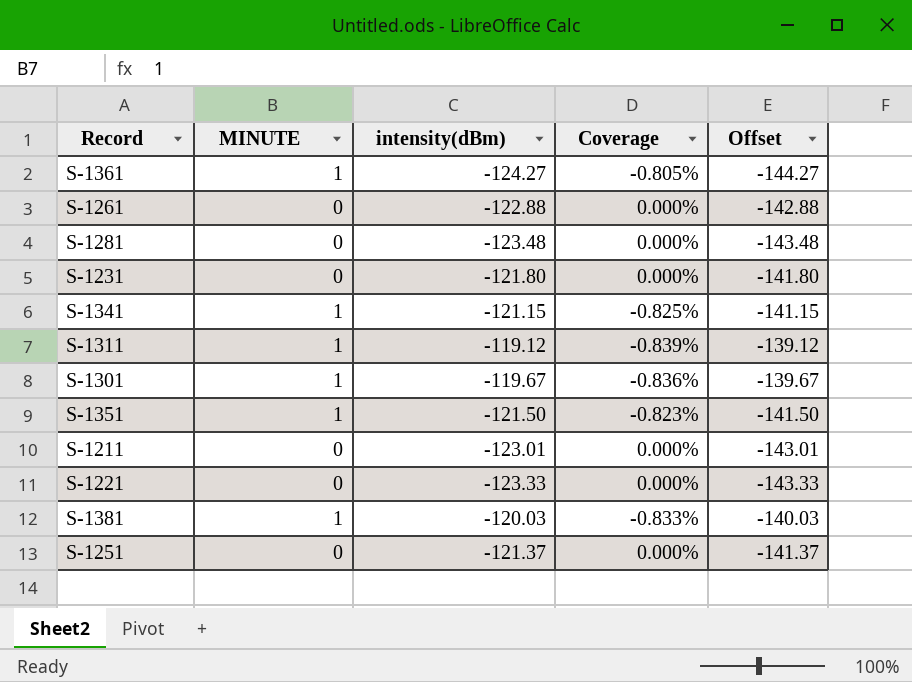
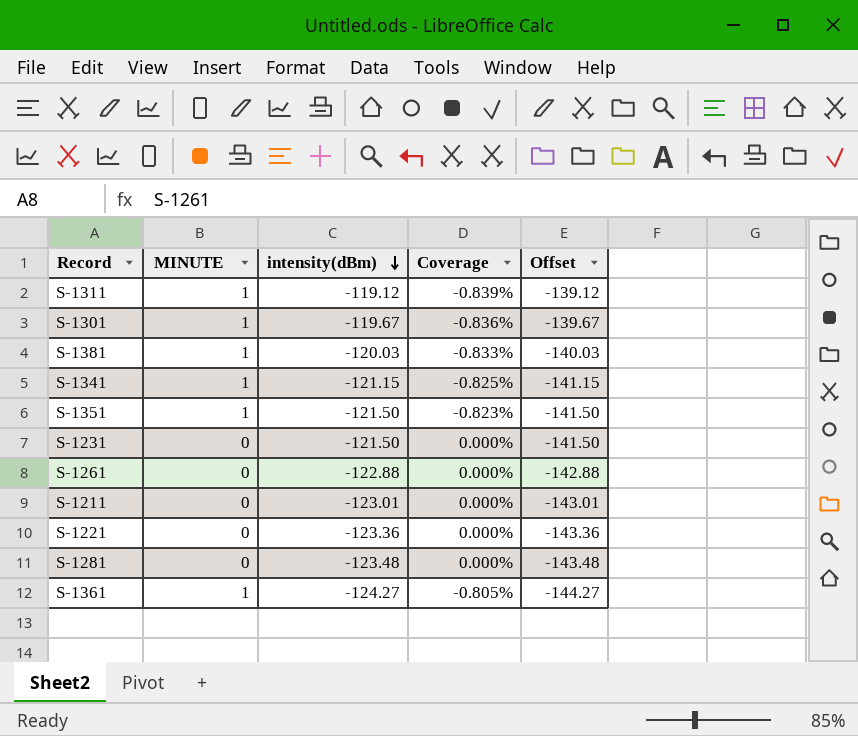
row order: none -> intensity(dBm) descending
row S-1251: 0 | -121.37 | 0.000% | -141.37 -> none
S-1231 | intensity(dBm): -121.80 -> -121.50
S-1231 | Offset: -141.80 -> -141.50
S-1221 | intensity(dBm): -123.33 -> -123.36
S-1221 | Offset: -143.33 -> -143.36

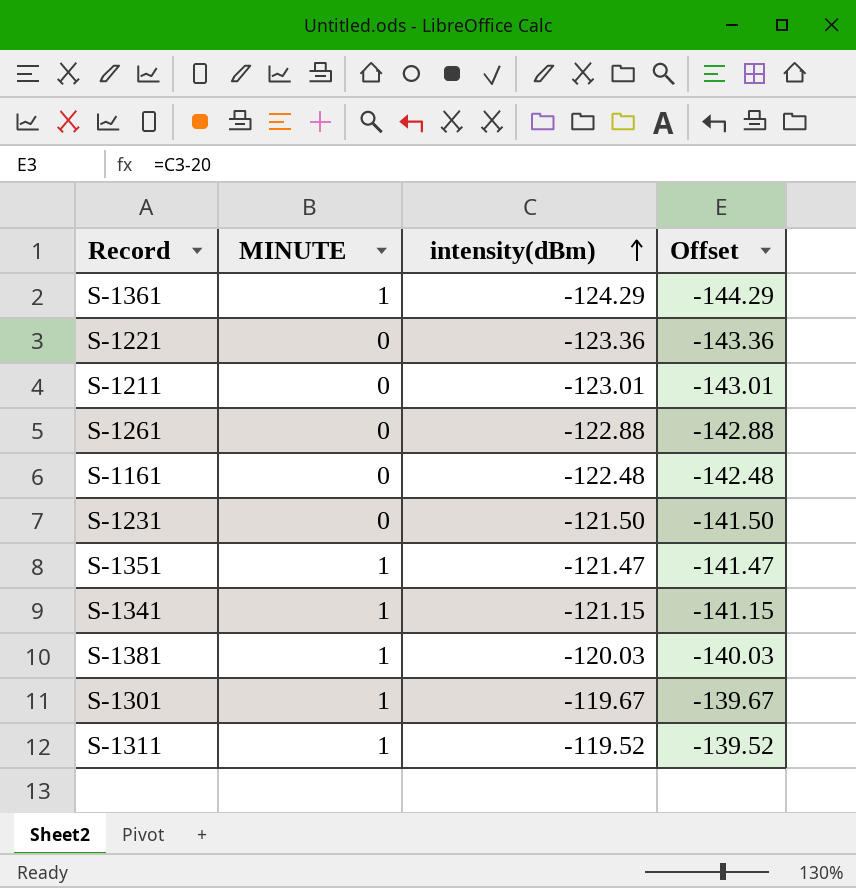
row order: intensity(dBm) descending -> intensity(dBm) ascending
column Coverage | formula: [MINUTE] / [intensity(dBm)] -> none
row S-1281: 0 | -123.48 | 0.000% | -143.48 -> none
S-1361 | intensity(dBm): -124.27 -> -124.29
S-1361 | Offset: -144.27 -> -144.29
row S-1161: none -> 0 | -122.48 | -142.48
S-1351 | intensity(dBm): -121.50 -> -121.47
S-1351 | Offset: -141.50 -> -141.47
S-1311 | intensity(dBm): -119.12 -> -119.52
S-1311 | Offset: -139.12 -> -139.52

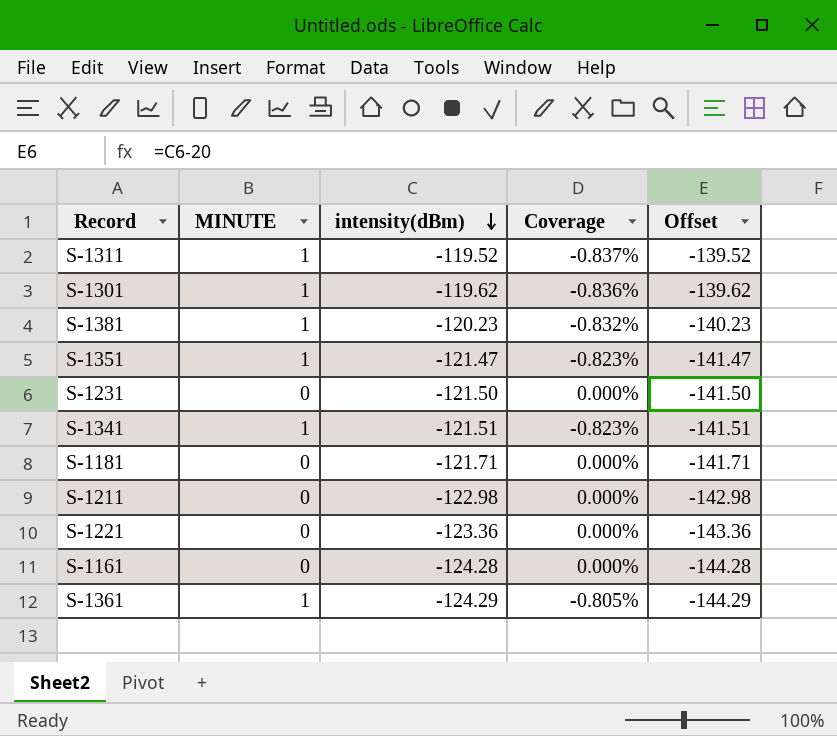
row order: intensity(dBm) ascending -> intensity(dBm) descending
column Coverage | formula: none -> [MINUTE] / [intensity(dBm)]
row S-1261: 0 | -122.88 | -142.88 -> none
S-1301 | intensity(dBm): -119.67 -> -119.62
S-1301 | Offset: -139.67 -> -139.62
S-1381 | intensity(dBm): -120.03 -> -120.23
S-1381 | Offset: -140.03 -> -140.23
S-1341 | intensity(dBm): -121.15 -> -121.51
S-1341 | Offset: -141.15 -> -141.51
row S-1181: none -> 0 | -121.71 | 0.000% | -141.71
S-1211 | intensity(dBm): -123.01 -> -122.98
S-1211 | Offset: -143.01 -> -142.98
S-1161 | intensity(dBm): -122.48 -> -124.28
S-1161 | Offset: -142.48 -> -144.28

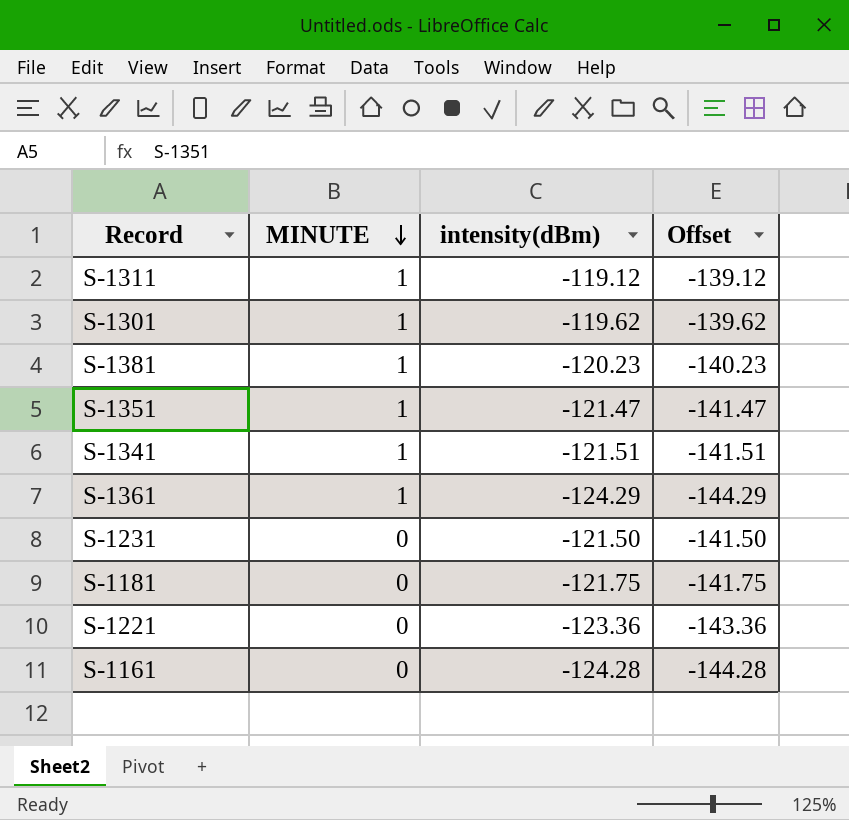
row order: intensity(dBm) descending -> MINUTE descending
column Coverage | formula: [MINUTE] / [intensity(dBm)] -> none
row S-1211: 0 | -122.98 | 0.000% | -142.98 -> none
S-1311 | intensity(dBm): -119.52 -> -119.12
S-1311 | Offset: -139.52 -> -139.12
S-1181 | intensity(dBm): -121.71 -> -121.75
S-1181 | Offset: -141.71 -> -141.75

